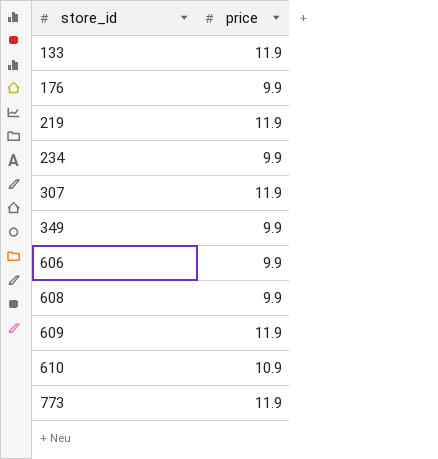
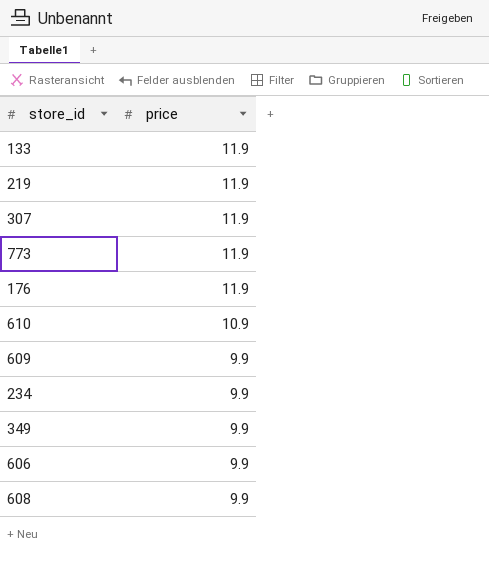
row order: store_id ascending -> price descending
176 | price: 9.9 -> 11.9
609 | price: 11.9 -> 9.9

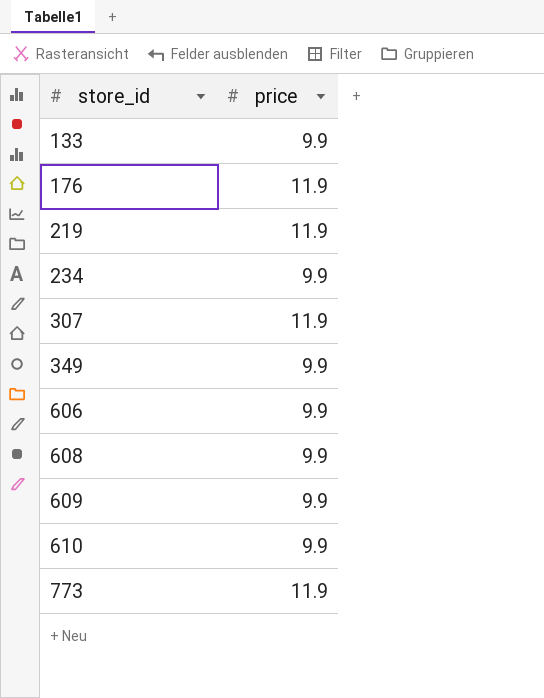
row order: price descending -> store_id ascending
133 | price: 11.9 -> 9.9
610 | price: 10.9 -> 9.9

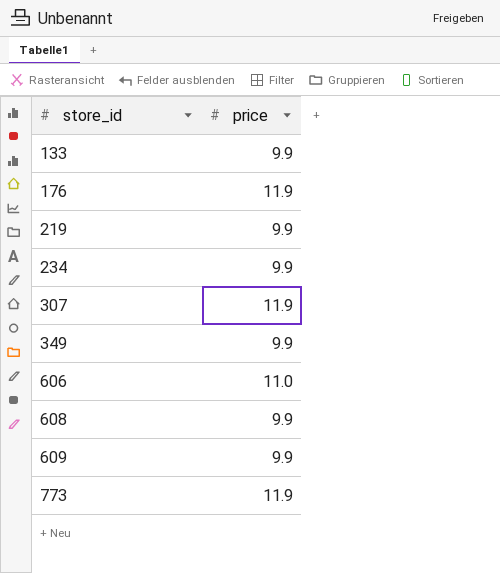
row 610: 9.9 -> none
219 | price: 11.9 -> 9.9
606 | price: 9.9 -> 11.0

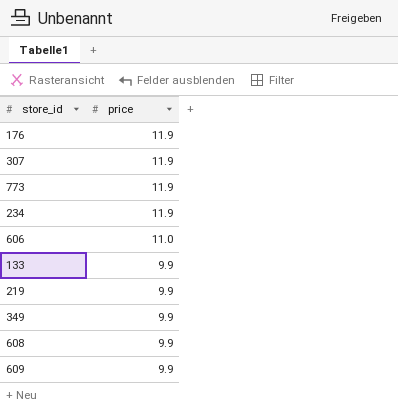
row order: store_id ascending -> price descending
234 | price: 9.9 -> 11.9

